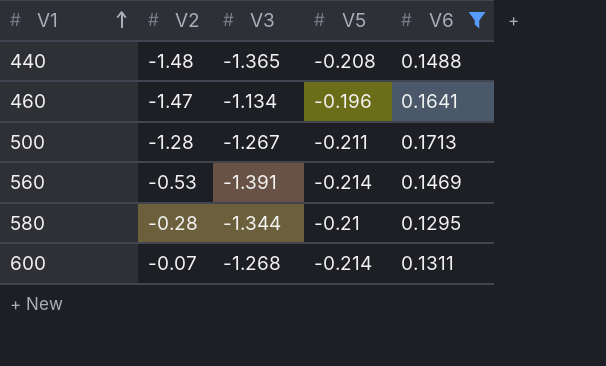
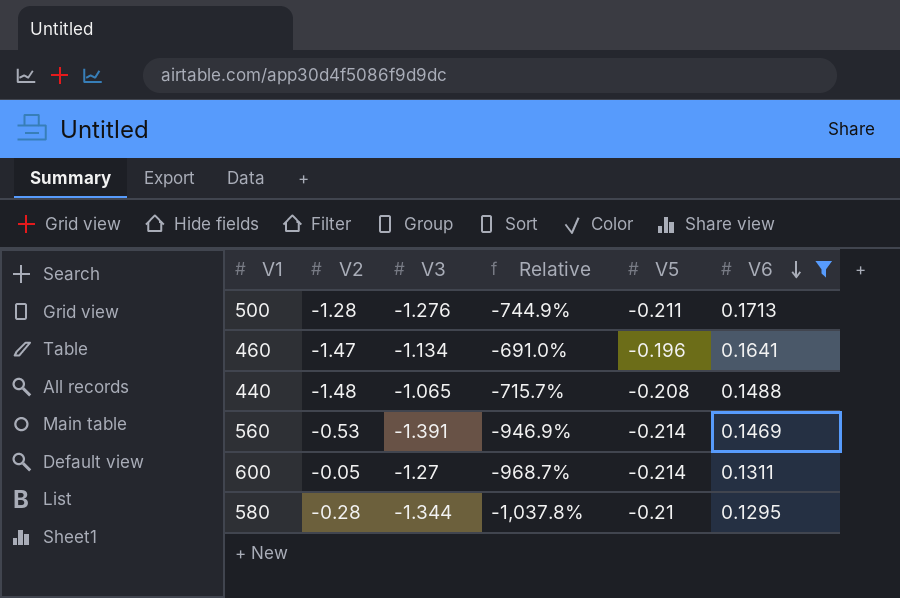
row order: V1 ascending -> V6 descending
column Relative | formula: none -> [V3] / [V6]
500 | V3: -1.267 -> -1.276
440 | V3: -1.365 -> -1.065
600 | V2: -0.07 -> -0.05
600 | V3: -1.268 -> -1.27

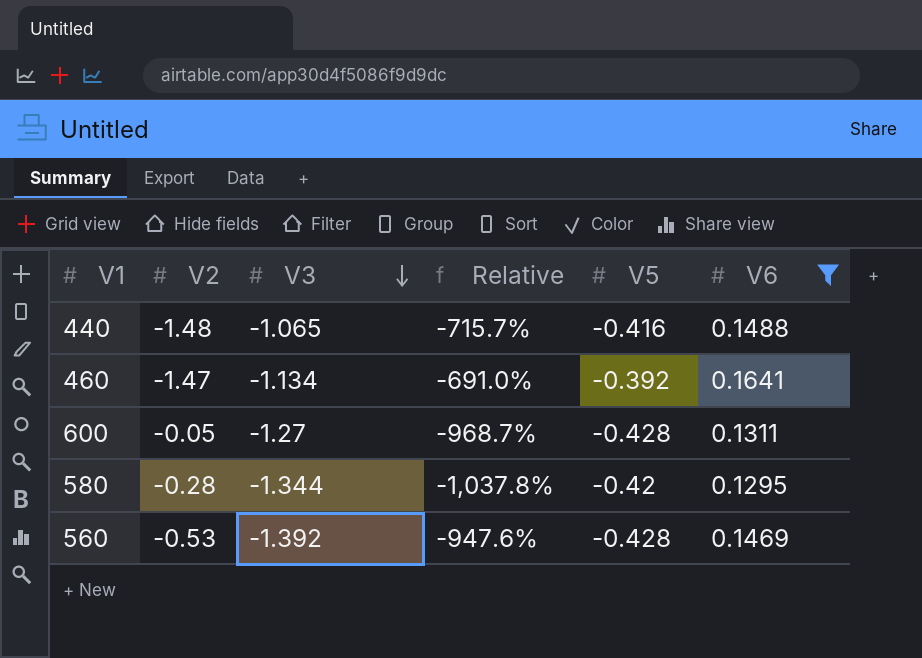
row order: V6 descending -> V3 descending
row 500: -1.28 | -1.276 | -744.9% | -0.211 | 0.1713 -> none
440 | V5: -0.208 -> -0.416
460 | V5: -0.196 -> -0.392
600 | V5: -0.214 -> -0.428
580 | V5: -0.21 -> -0.42
560 | V3: -1.391 -> -1.392
560 | Relative: -946.9% -> -947.6%
560 | V5: -0.214 -> -0.428

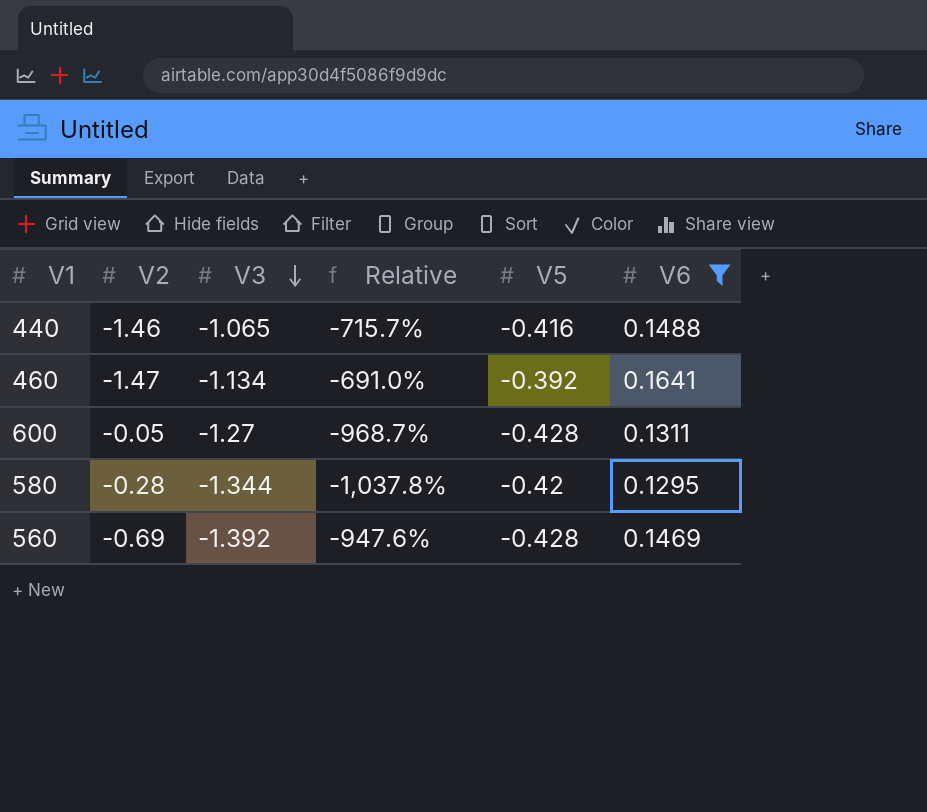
440 | V2: -1.48 -> -1.46
560 | V2: -0.53 -> -0.69

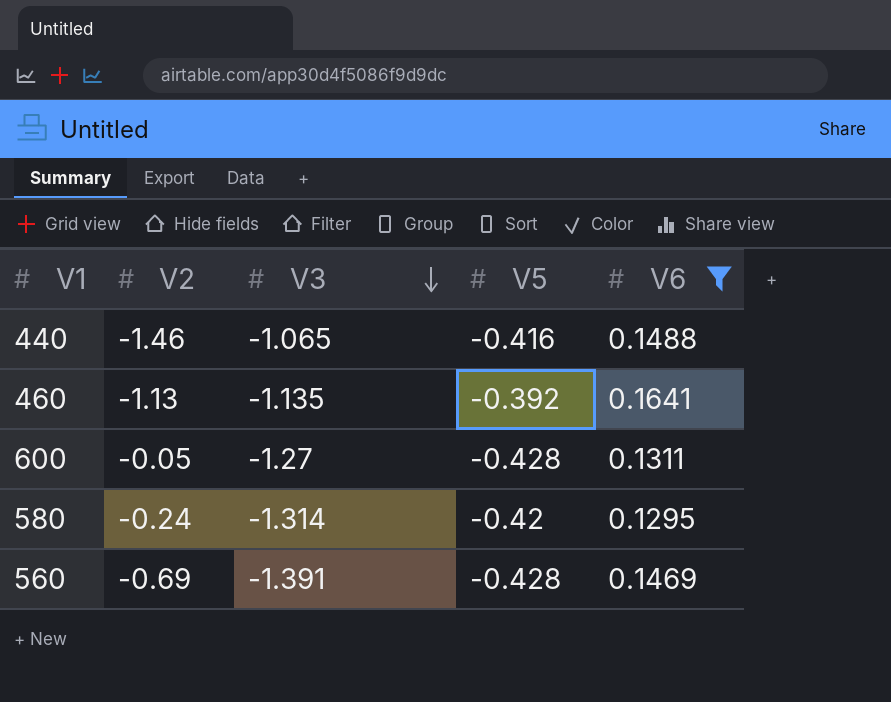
column Relative | formula: [V3] / [V6] -> none
460 | V2: -1.47 -> -1.13
460 | V3: -1.134 -> -1.135
580 | V2: -0.28 -> -0.24
580 | V3: -1.344 -> -1.314
560 | V3: -1.392 -> -1.391

